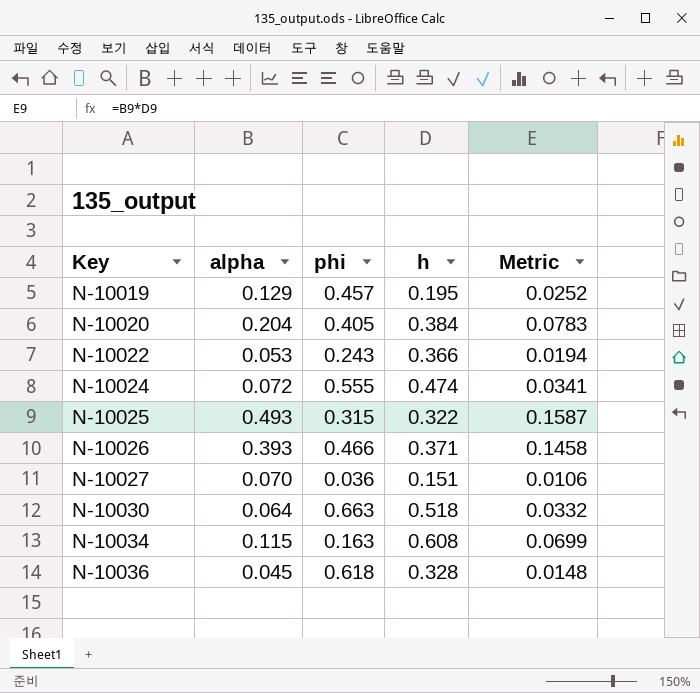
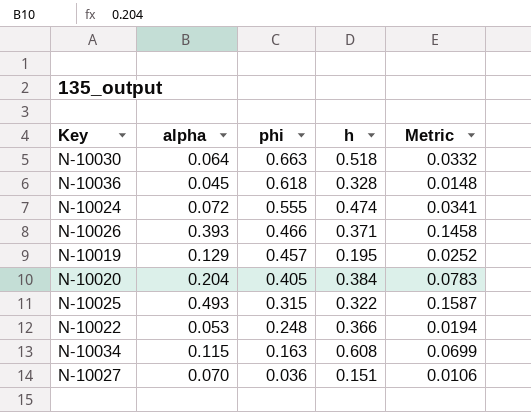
row order: Key ascending -> phi descending
N-10022 | phi: 0.243 -> 0.248

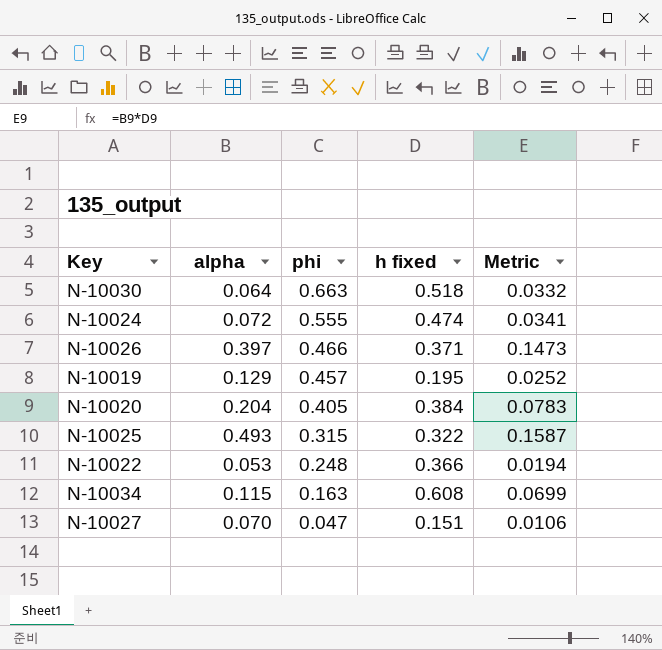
column name: h -> h fixed
row N-10036: 0.045 | 0.618 | 0.328 | 0.0148 -> none
N-10026 | alpha: 0.393 -> 0.397
N-10026 | Metric: 0.1458 -> 0.1473
N-10027 | phi: 0.036 -> 0.047

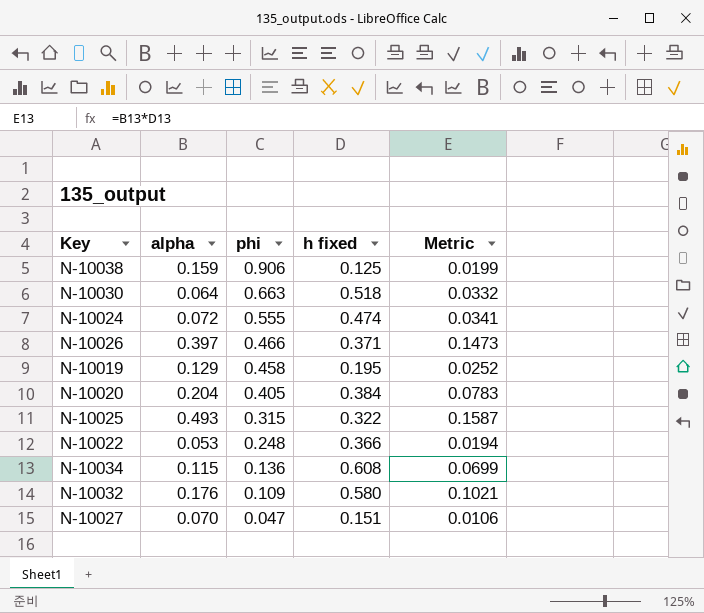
row N-10038: none -> 0.159 | 0.906 | 0.125 | 0.0199
N-10019 | phi: 0.457 -> 0.458
N-10034 | phi: 0.163 -> 0.136
row N-10032: none -> 0.176 | 0.109 | 0.580 | 0.1021

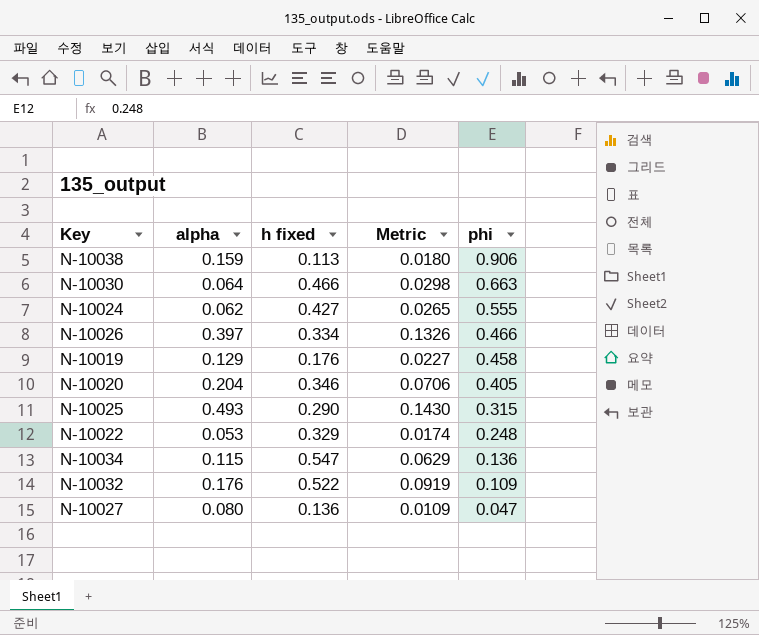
column phi | position: 3 -> 5
N-10038 | h fixed: 0.125 -> 0.113
N-10038 | Metric: 0.0199 -> 0.0180
N-10030 | h fixed: 0.518 -> 0.466
N-10030 | Metric: 0.0332 -> 0.0298
N-10024 | alpha: 0.072 -> 0.062
N-10024 | h fixed: 0.474 -> 0.427
N-10024 | Metric: 0.0341 -> 0.0265
N-10026 | h fixed: 0.371 -> 0.334
N-10026 | Metric: 0.1473 -> 0.1326
N-10019 | h fixed: 0.195 -> 0.176
N-10019 | Metric: 0.0252 -> 0.0227
N-10020 | h fixed: 0.384 -> 0.346
N-10020 | Metric: 0.0783 -> 0.0706
N-10025 | h fixed: 0.322 -> 0.290
N-10025 | Metric: 0.1587 -> 0.1430
N-10022 | h fixed: 0.366 -> 0.329
N-10022 | Metric: 0.0194 -> 0.0174
N-10034 | h fixed: 0.608 -> 0.547
N-10034 | Metric: 0.0699 -> 0.0629
N-10032 | h fixed: 0.580 -> 0.522
N-10032 | Metric: 0.1021 -> 0.0919
N-10027 | alpha: 0.070 -> 0.080
N-10027 | h fixed: 0.151 -> 0.136
N-10027 | Metric: 0.0106 -> 0.0109

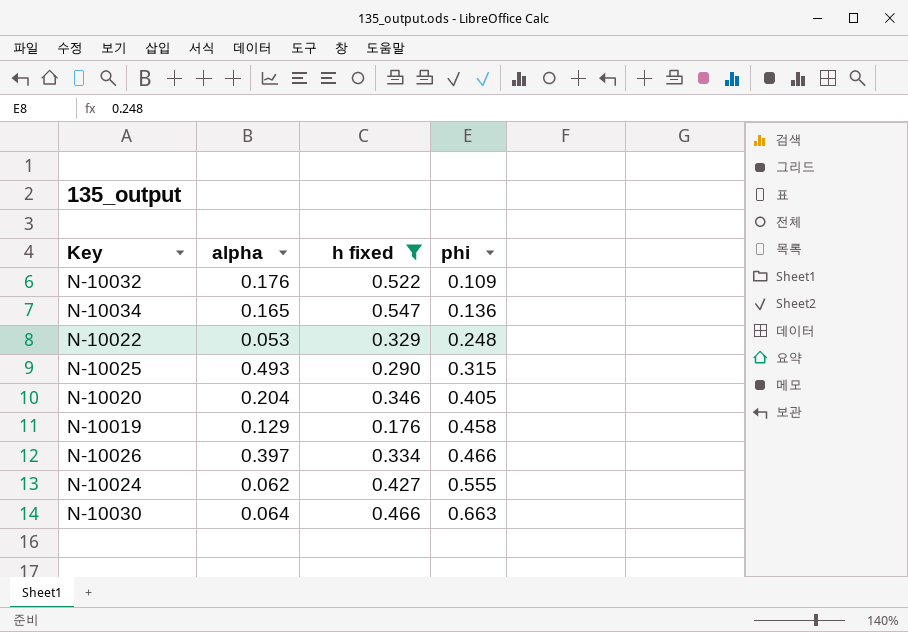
filter: none -> h fixed >= 0.176
row order: phi descending -> phi ascending
column Metric | formula: [alpha] * [h fixed] -> none
N-10034 | alpha: 0.115 -> 0.165

